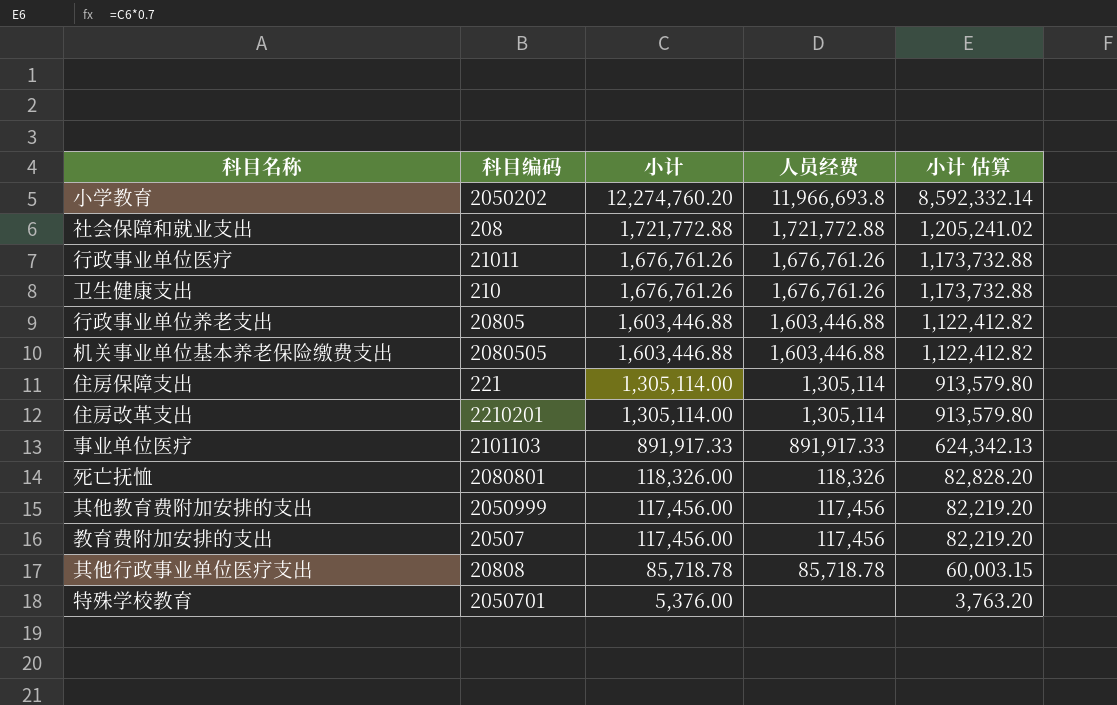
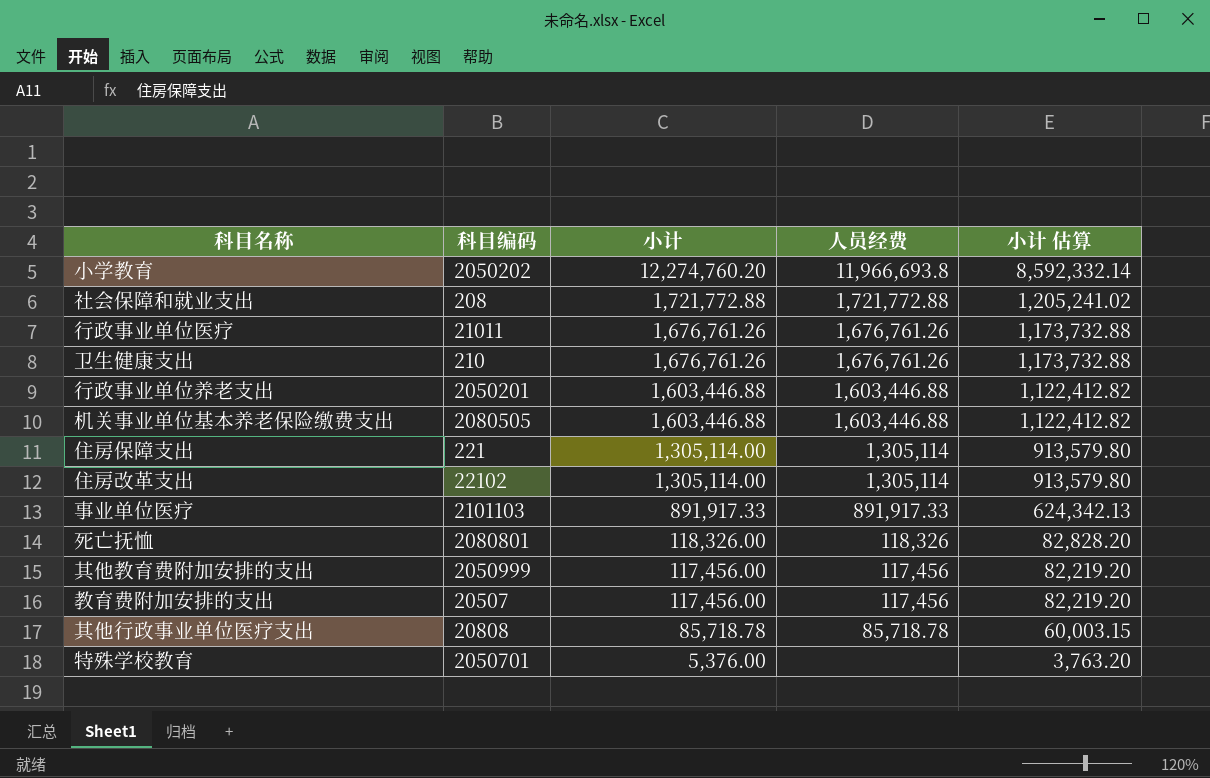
行政事业单位养老支出 | 科目编码: 20805 -> 2050201
住房改革支出 | 科目编码: 2210201 -> 22102

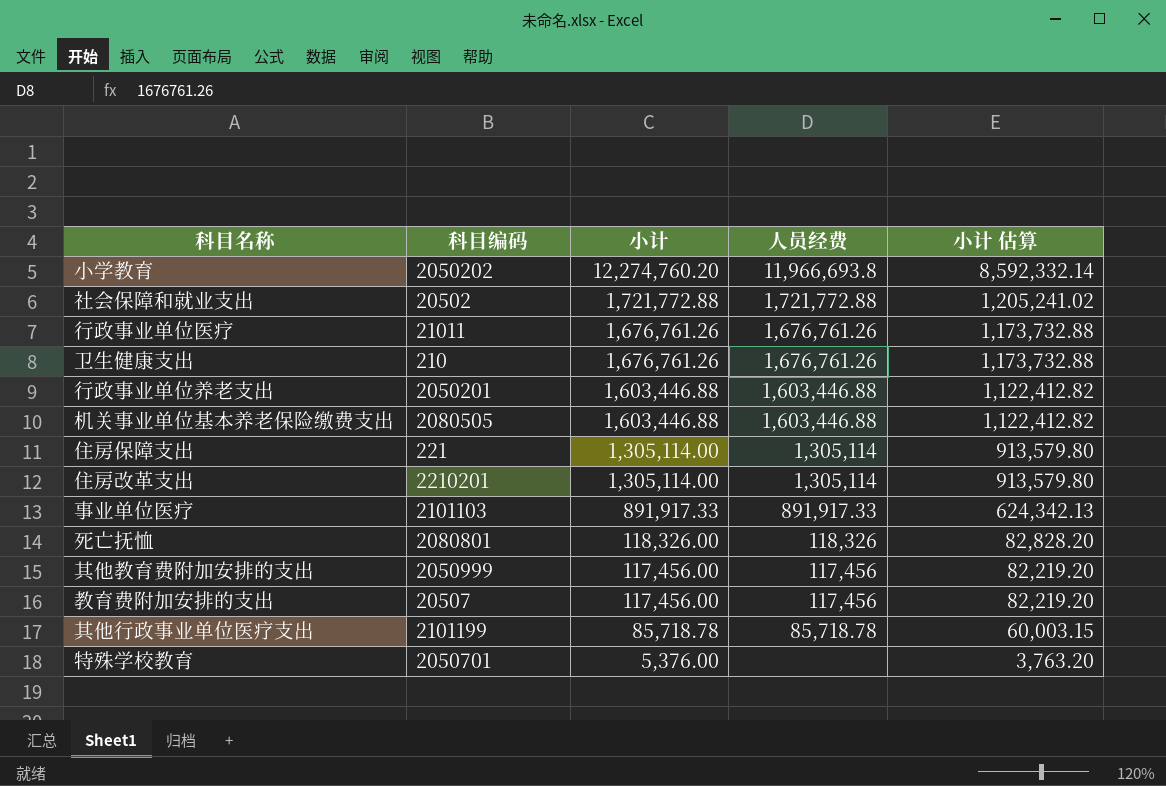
社会保障和就业支出 | 科目编码: 208 -> 20502
住房改革支出 | 科目编码: 22102 -> 2210201
其他行政事业单位医疗支出 | 科目编码: 20808 -> 2101199

